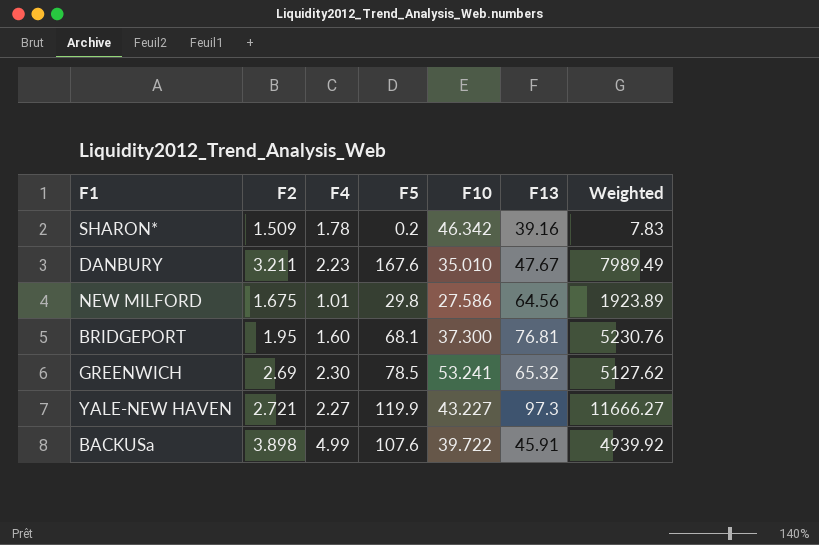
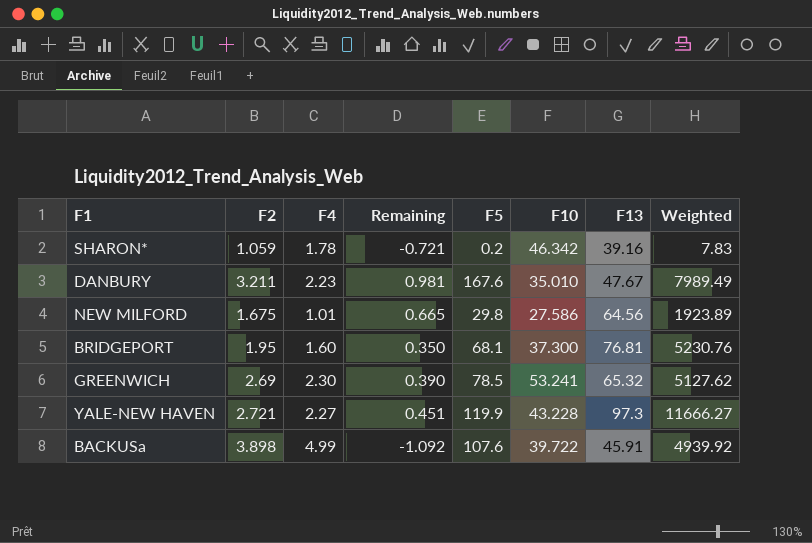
column Remaining | formula: none -> [F2] - [F4]
SHARON* | F2: 1.509 -> 1.059
YALE-NEW HAVEN | F10: 43.227 -> 43.228

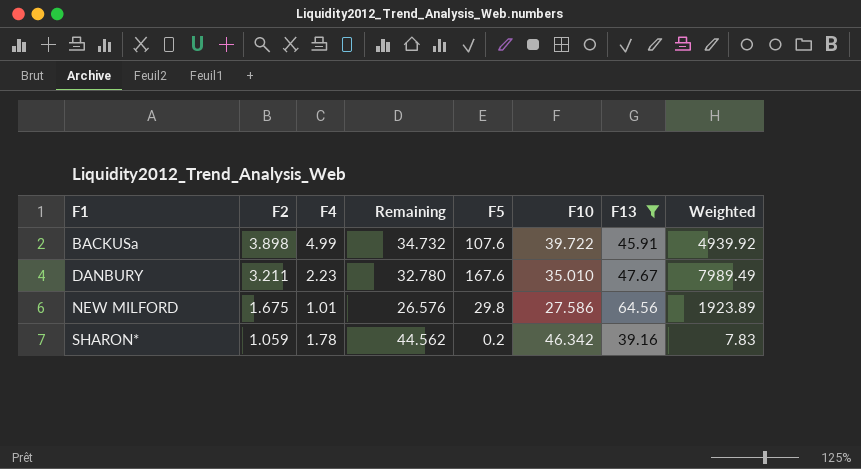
filter: none -> F13 <= 64.56
row order: none -> F1 ascending
column Remaining | formula: [F2] - [F4] -> [F10] - [F4]

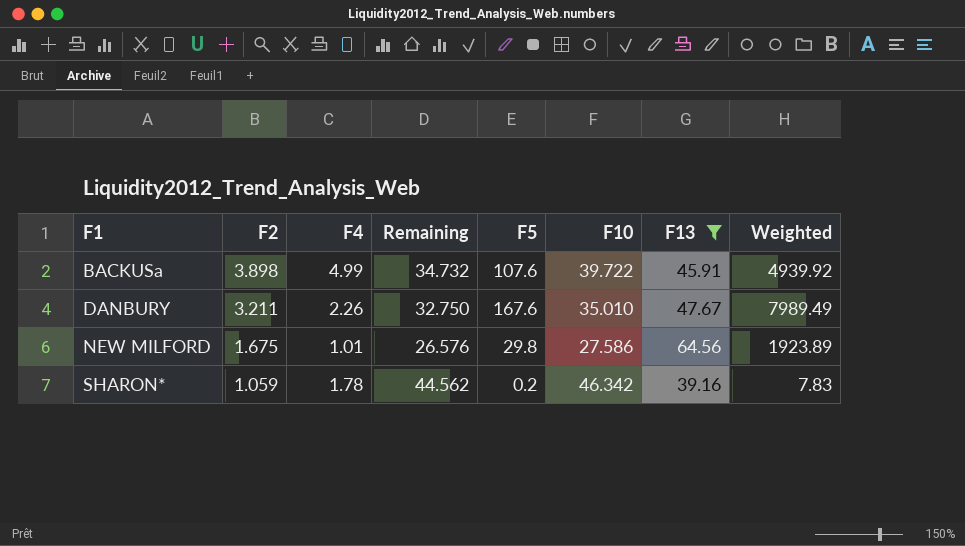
DANBURY | F4: 2.23 -> 2.26
DANBURY | Remaining: 32.780 -> 32.750

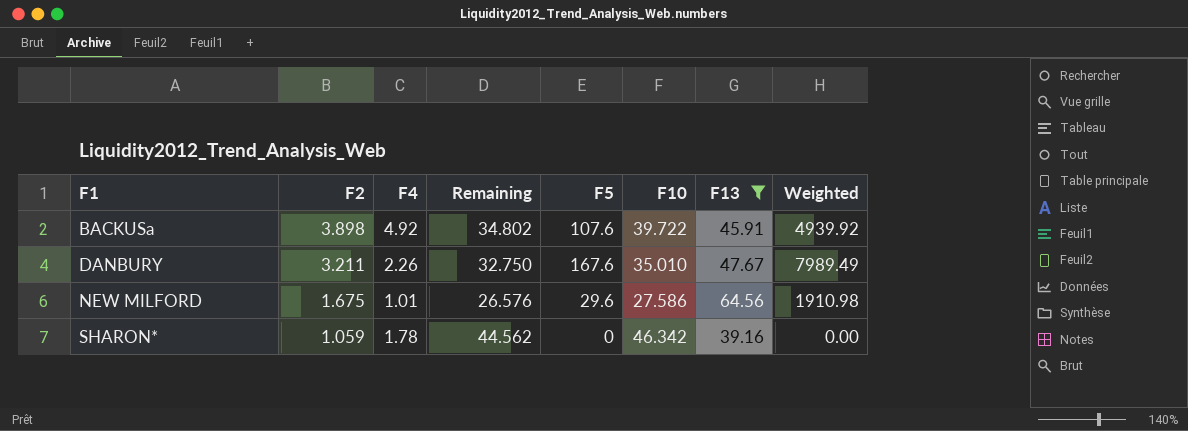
BACKUSa | F4: 4.99 -> 4.92
BACKUSa | Remaining: 34.732 -> 34.802
NEW MILFORD | F5: 29.8 -> 29.6
NEW MILFORD | Weighted: 1923.89 -> 1910.98
SHARON* | F5: 0.2 -> 0
SHARON* | Weighted: 7.83 -> 0.00

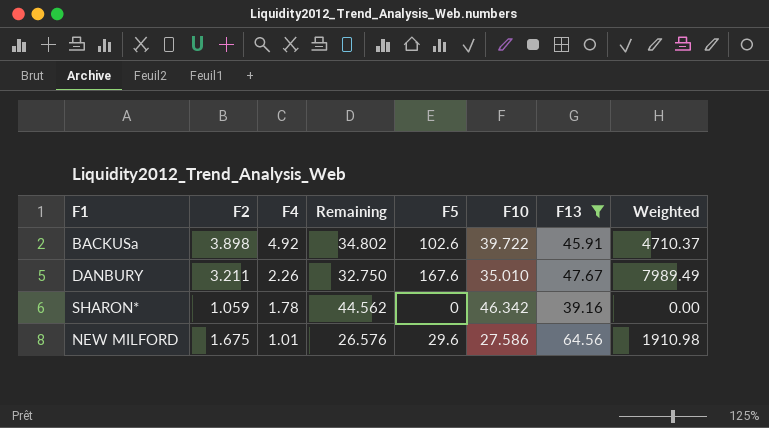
row order: F1 ascending -> F4 descending
BACKUSa | F5: 107.6 -> 102.6
BACKUSa | Weighted: 4939.92 -> 4710.37

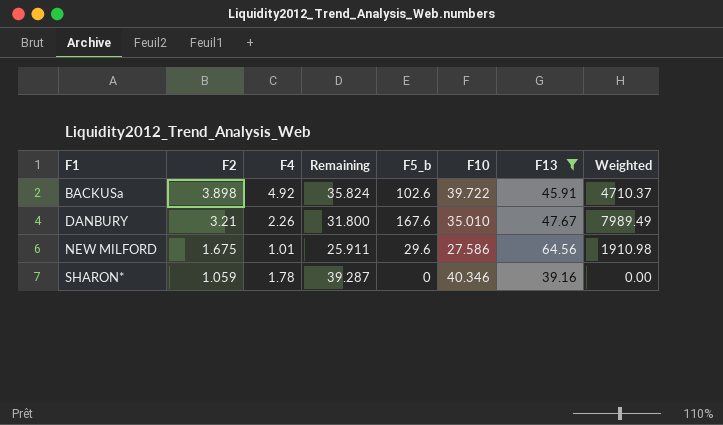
row order: F4 descending -> F1 ascending
column Remaining | formula: [F10] - [F4] -> [F10] - [F2]
column name: F5 -> F5_b
DANBURY | F2: 3.211 -> 3.21
SHARON* | F10: 46.342 -> 40.346

